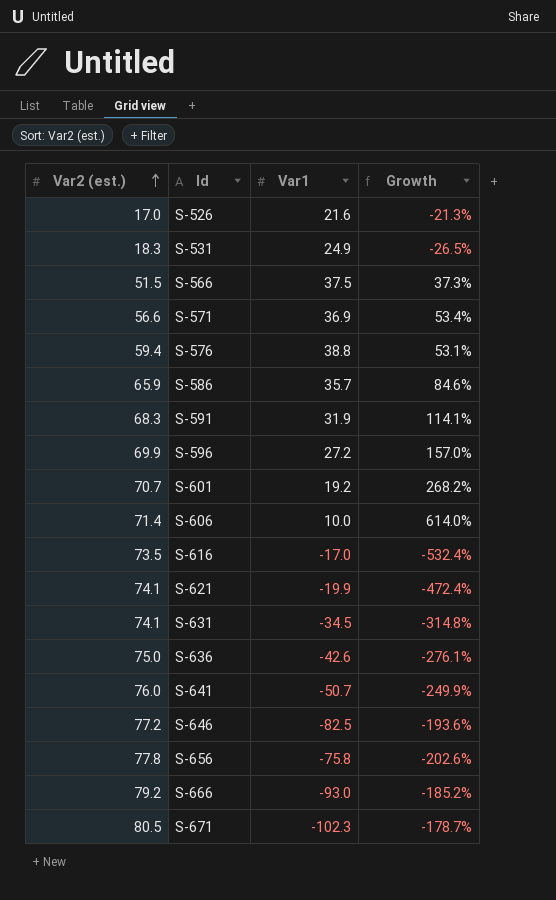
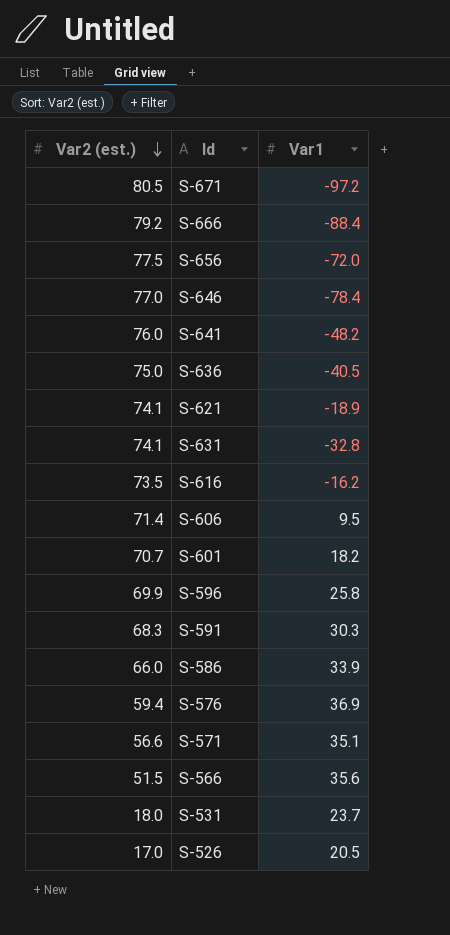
row order: Var2 (est.) ascending -> Var2 (est.) descending
column Growth | formula: ([Var2 (est.)] - [Var1]) / [Var1] -> none
S-671 | Var1: -102.3 -> -97.2
S-666 | Var1: -93.0 -> -88.4
S-656 | Var2 (est.): 77.8 -> 77.5
S-656 | Var1: -75.8 -> -72.0
S-646 | Var2 (est.): 77.2 -> 77.0
S-646 | Var1: -82.5 -> -78.4
S-641 | Var1: -50.7 -> -48.2
S-636 | Var1: -42.6 -> -40.5
S-621 | Var1: -19.9 -> -18.9
S-631 | Var1: -34.5 -> -32.8
S-616 | Var1: -17.0 -> -16.2
S-606 | Var1: 10.0 -> 9.5
S-601 | Var1: 19.2 -> 18.2
S-596 | Var1: 27.2 -> 25.8
S-591 | Var1: 31.9 -> 30.3
S-586 | Var2 (est.): 65.9 -> 66.0
S-586 | Var1: 35.7 -> 33.9
S-576 | Var1: 38.8 -> 36.9
S-571 | Var1: 36.9 -> 35.1
S-566 | Var1: 37.5 -> 35.6
S-531 | Var2 (est.): 18.3 -> 18.0
S-531 | Var1: 24.9 -> 23.7
S-526 | Var1: 21.6 -> 20.5

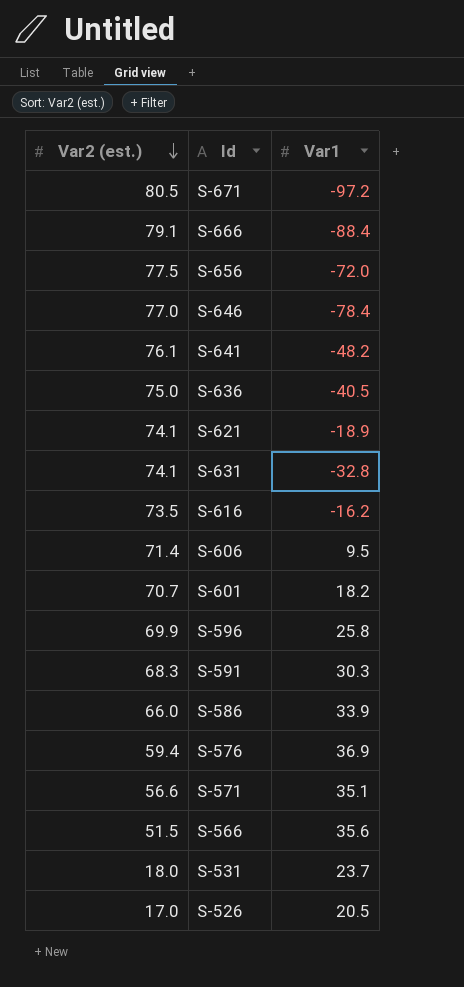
S-666 | Var2 (est.): 79.2 -> 79.1
S-641 | Var2 (est.): 76.0 -> 76.1

